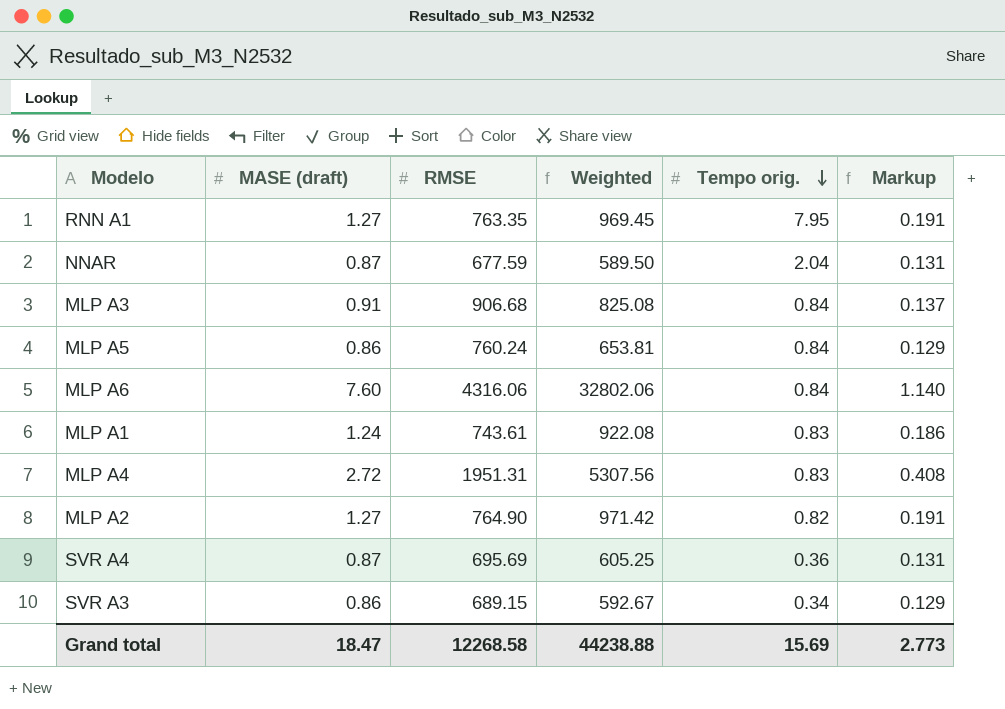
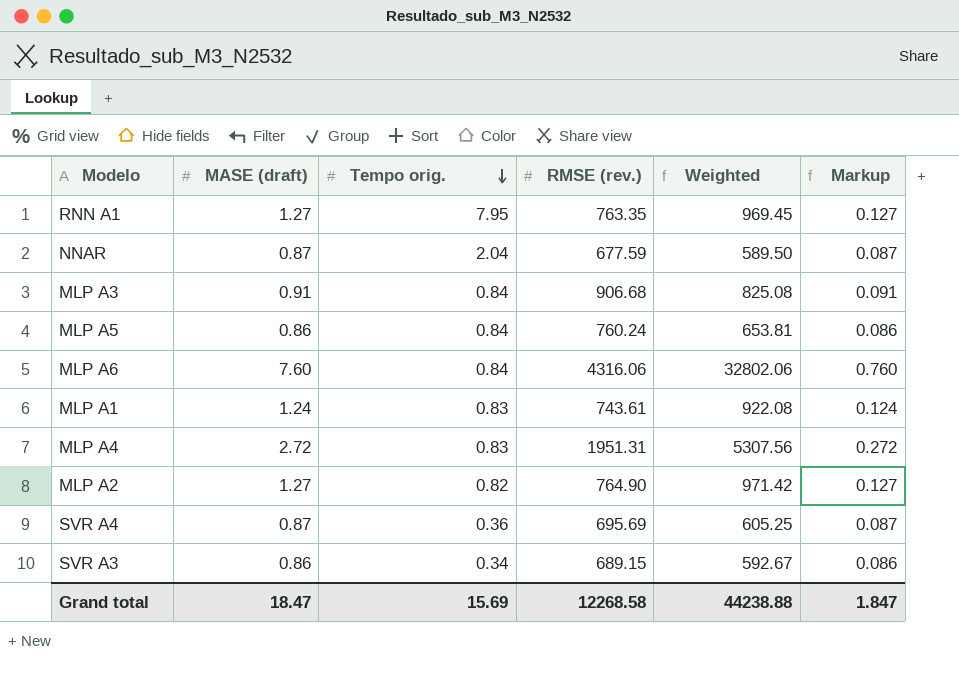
column Tempo orig. | position: 5 -> 3
column name: RMSE -> RMSE (rev.)
column Markup | formula: [MASE (draft)] * 0.15 -> [MASE (draft)] * 0.1
Grand total | Markup: 2.773 -> 1.847

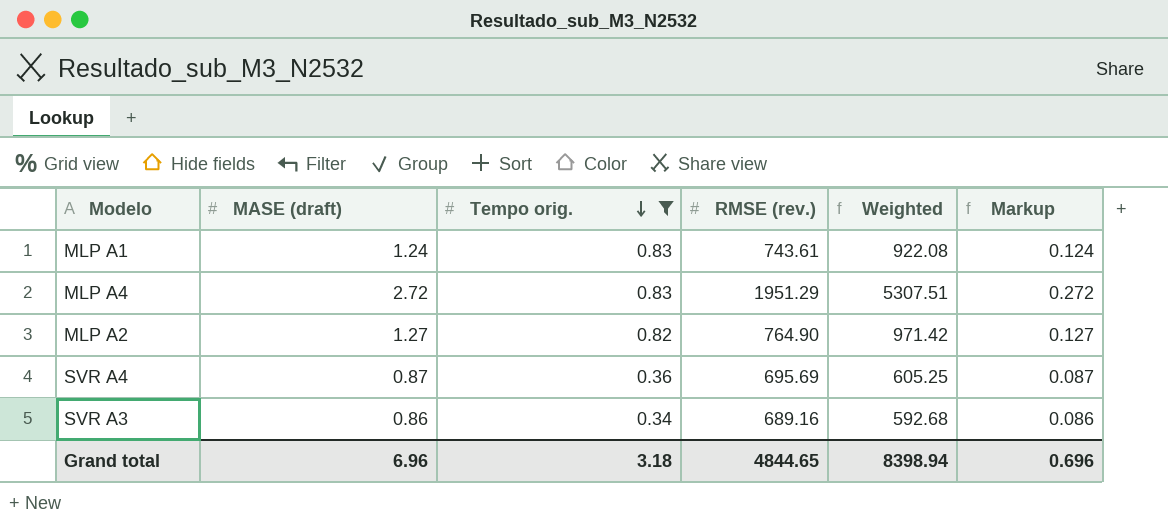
filter: none -> Tempo orig. <= 0.83
MLP A4 | RMSE (rev.): 1951.31 -> 1951.29
MLP A4 | Weighted: 5307.56 -> 5307.51
SVR A3 | RMSE (rev.): 689.15 -> 689.16
SVR A3 | Weighted: 592.67 -> 592.68
Grand total | MASE (draft): 18.47 -> 6.96
Grand total | Tempo orig.: 15.69 -> 3.18
Grand total | RMSE (rev.): 12268.58 -> 4844.65
Grand total | Weighted: 44238.88 -> 8398.94
Grand total | Markup: 1.847 -> 0.696

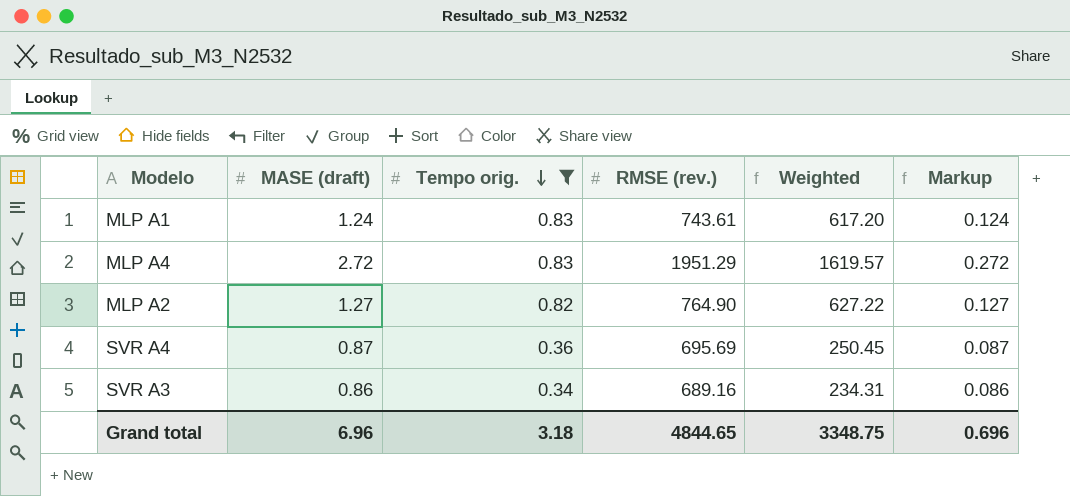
column Weighted | formula: [MASE (draft)] * [RMSE (rev.)] -> [Tempo orig.] * [RMSE (rev.)]
Grand total | Weighted: 8398.94 -> 3348.75

